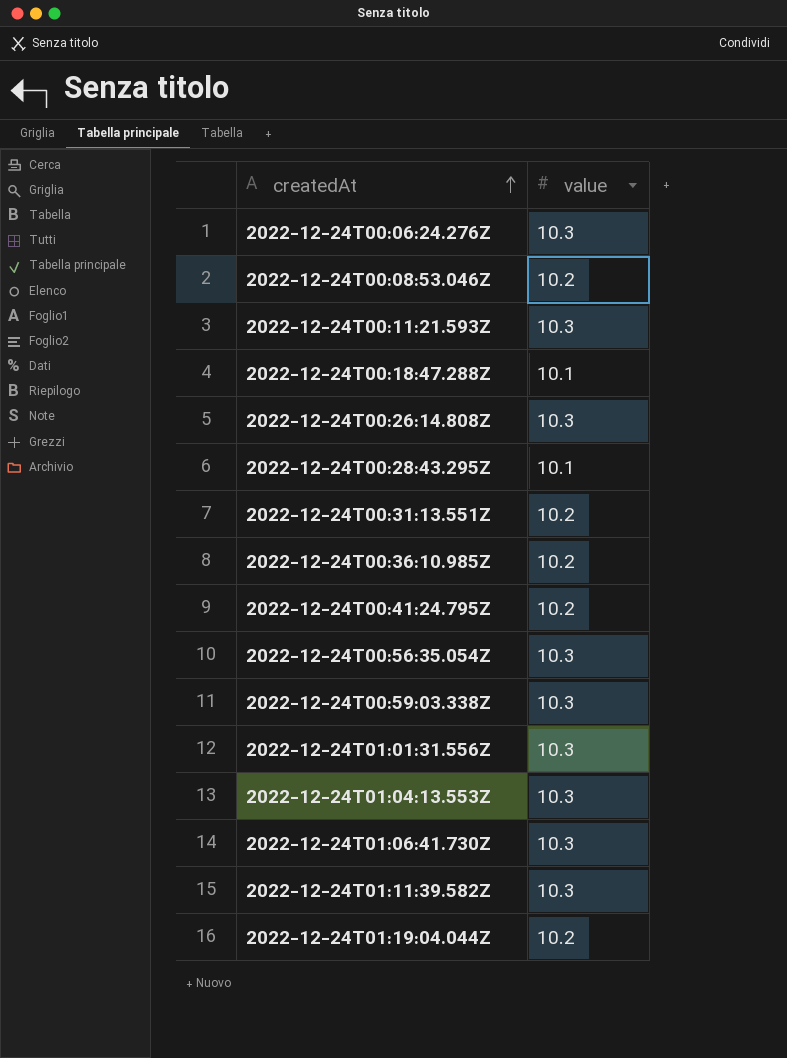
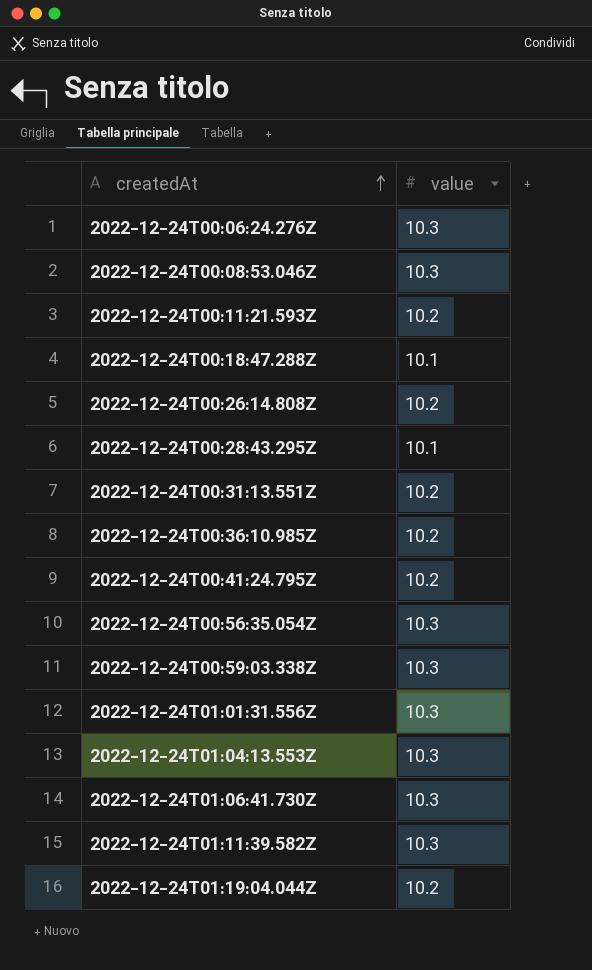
2022-12-24T00:08:53.046Z | value: 10.2 -> 10.3
2022-12-24T00:11:21.593Z | value: 10.3 -> 10.2
2022-12-24T00:26:14.808Z | value: 10.3 -> 10.2

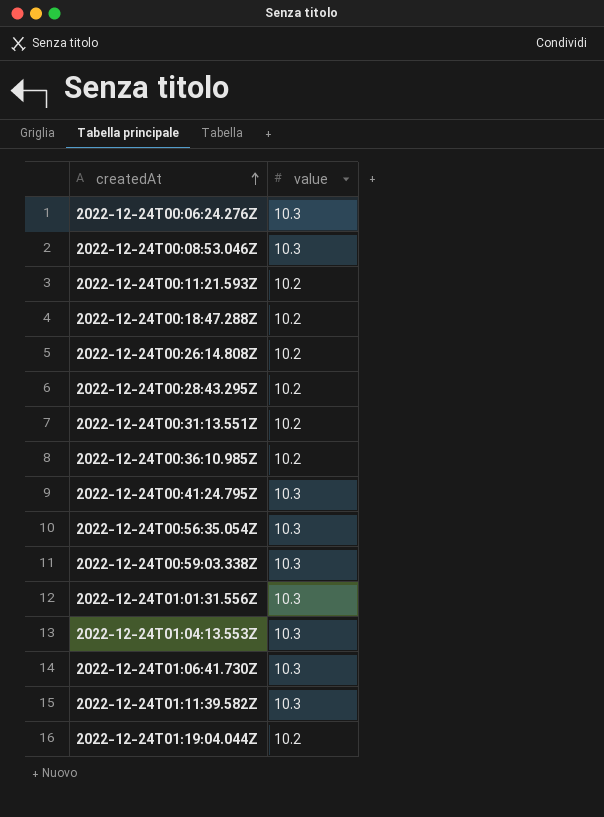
2022-12-24T00:18:47.288Z | value: 10.1 -> 10.2
2022-12-24T00:28:43.295Z | value: 10.1 -> 10.2
2022-12-24T00:41:24.795Z | value: 10.2 -> 10.3

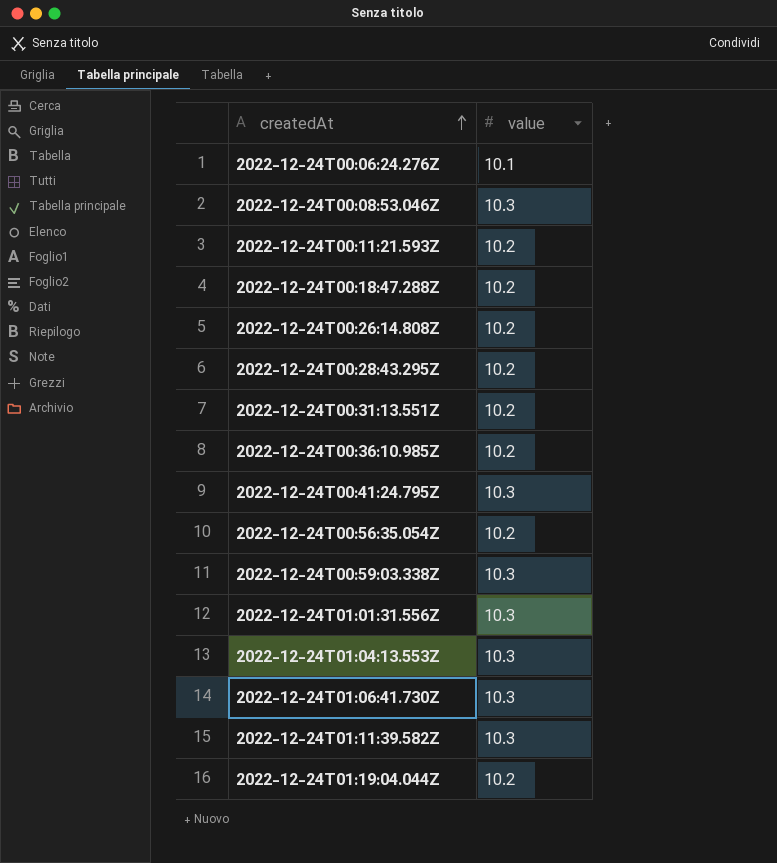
2022-12-24T00:06:24.276Z | value: 10.3 -> 10.1
2022-12-24T00:56:35.054Z | value: 10.3 -> 10.2

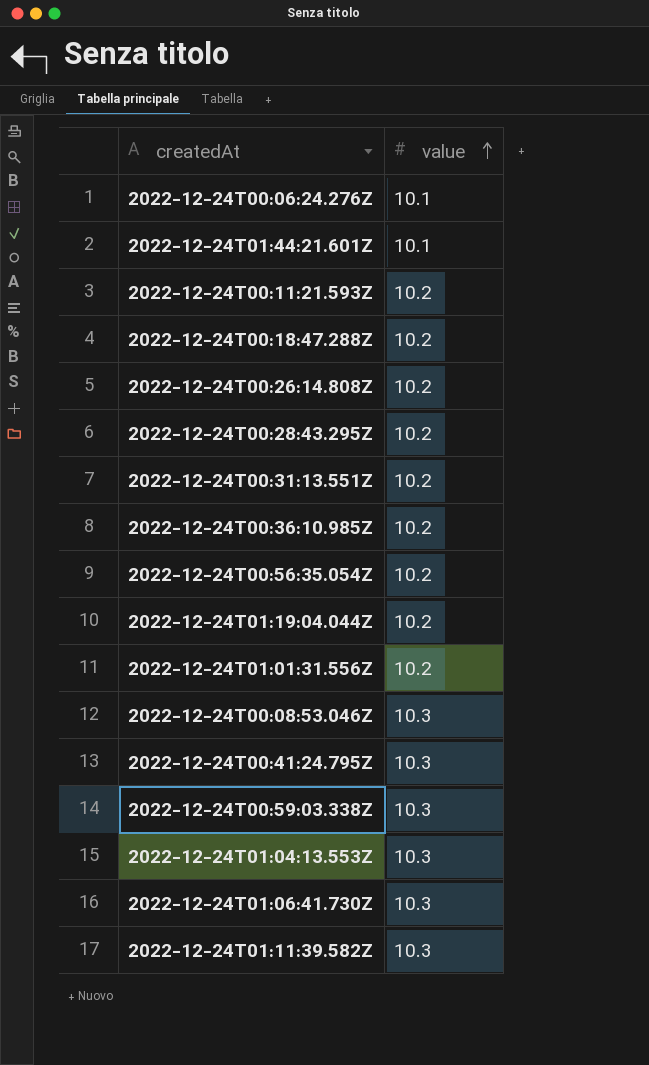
row order: createdAt ascending -> value ascending
row 2022-12-24T01:44:21.601Z: none -> 10.1
2022-12-24T01:01:31.556Z | value: 10.3 -> 10.2

